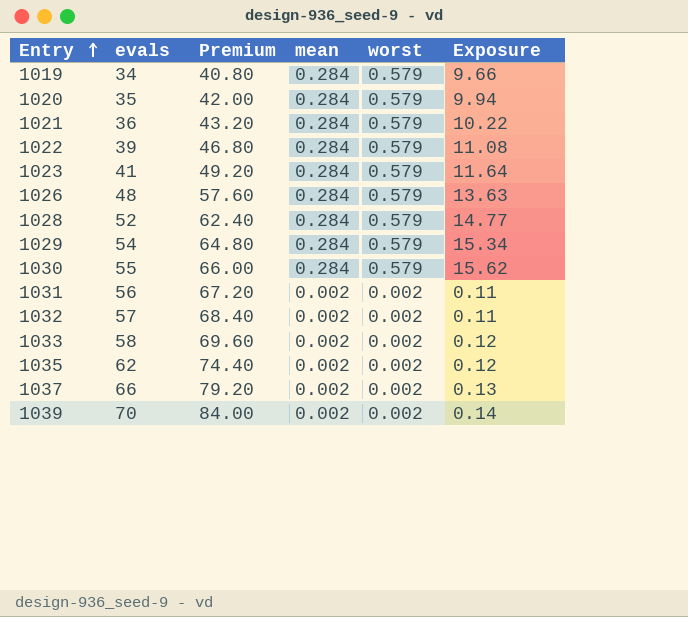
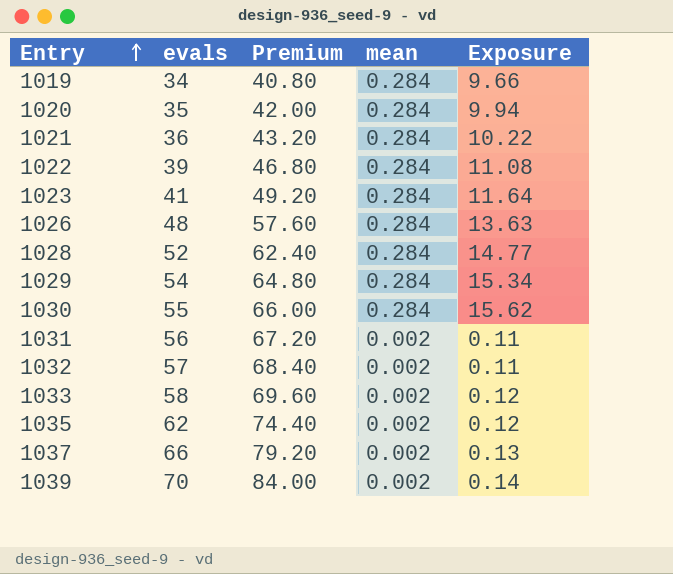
column worst | position: 5 -> none

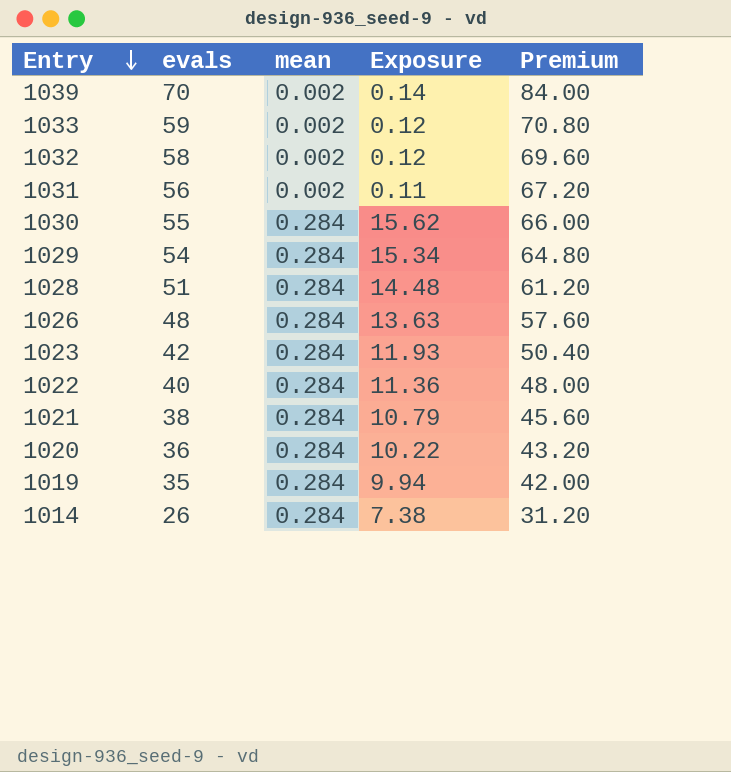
row order: Entry ascending -> Entry descending
column Premium | position: 3 -> 5
row 1035: 62 | 74.40 | 0.002 | 0.12 -> none
row 1037: 66 | 79.20 | 0.002 | 0.13 -> none
1033 | evals: 58 -> 59
1033 | Premium: 69.60 -> 70.80
1032 | evals: 57 -> 58
1032 | Exposure: 0.11 -> 0.12
1032 | Premium: 68.40 -> 69.60
1028 | evals: 52 -> 51
1028 | Exposure: 14.77 -> 14.48
1028 | Premium: 62.40 -> 61.20
1023 | evals: 41 -> 42
1023 | Exposure: 11.64 -> 11.93
1023 | Premium: 49.20 -> 50.40
1022 | evals: 39 -> 40
1022 | Exposure: 11.08 -> 11.36
1022 | Premium: 46.80 -> 48.00
1021 | evals: 36 -> 38
1021 | Exposure: 10.22 -> 10.79
1021 | Premium: 43.20 -> 45.60
1020 | evals: 35 -> 36
1020 | Exposure: 9.94 -> 10.22
1020 | Premium: 42.00 -> 43.20
1019 | evals: 34 -> 35
1019 | Exposure: 9.66 -> 9.94
1019 | Premium: 40.80 -> 42.00
row 1014: none -> 26 | 0.284 | 7.38 | 31.20

